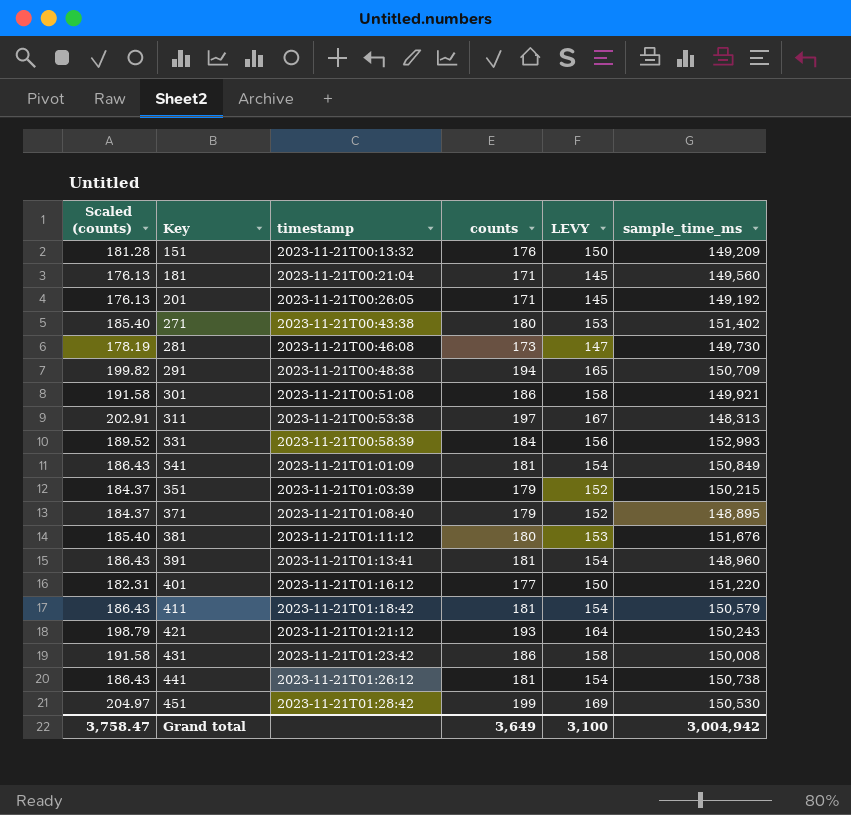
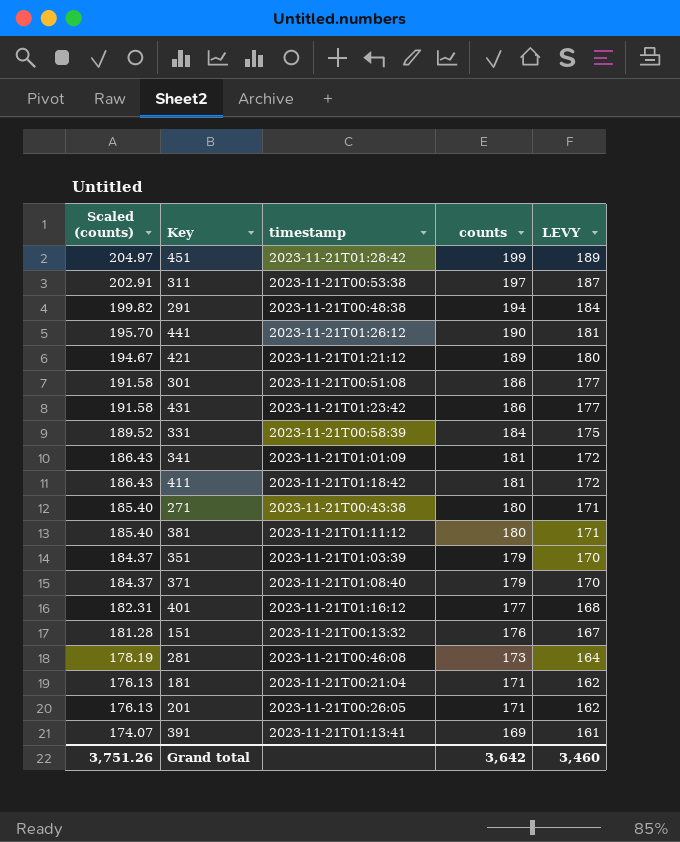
row order: Key ascending -> Scaled (counts) descending
column sample_time_ms | position: 6 -> none
column LEVY | formula: [counts] * 0.85 -> [counts] * 0.95
441 | Scaled (counts): 186.43 -> 195.70
441 | counts: 181 -> 190
421 | Scaled (counts): 198.79 -> 194.67
421 | counts: 193 -> 189
391 | Scaled (counts): 186.43 -> 174.07
391 | counts: 181 -> 169
Grand total | Scaled (counts): 3,758.47 -> 3,751.26
Grand total | counts: 3,649 -> 3,642
Grand total | LEVY: 3,100 -> 3,460

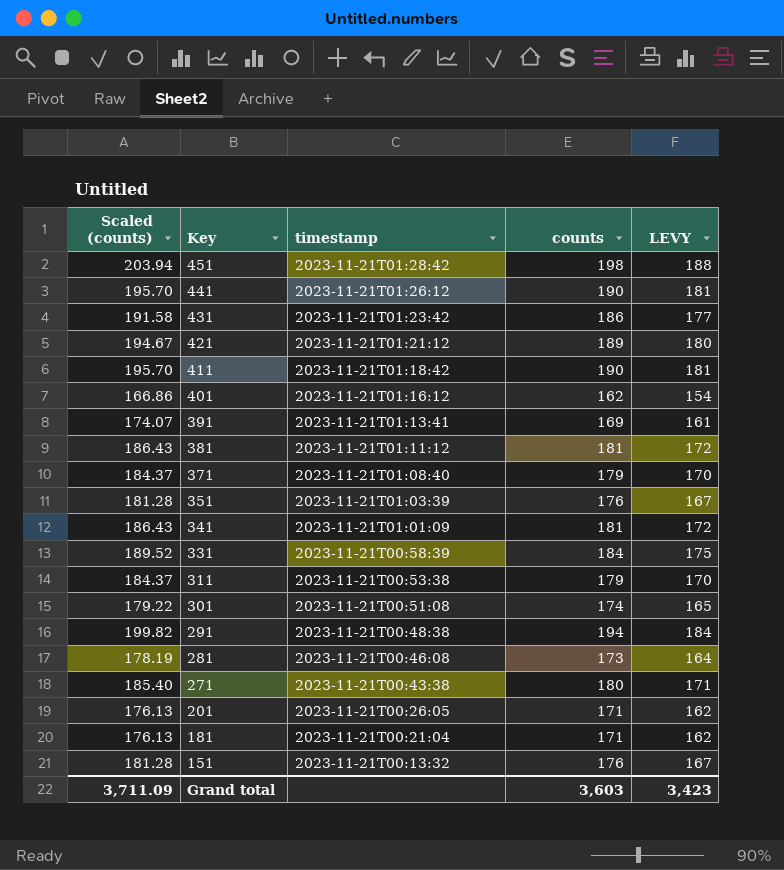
row order: Scaled (counts) descending -> Key descending
451 | Scaled (counts): 204.97 -> 203.94
451 | counts: 199 -> 198
451 | LEVY: 189 -> 188
411 | Scaled (counts): 186.43 -> 195.70
411 | counts: 181 -> 190
411 | LEVY: 172 -> 181
401 | Scaled (counts): 182.31 -> 166.86
401 | counts: 177 -> 162
401 | LEVY: 168 -> 154
381 | Scaled (counts): 185.40 -> 186.43
381 | counts: 180 -> 181
381 | LEVY: 171 -> 172
351 | Scaled (counts): 184.37 -> 181.28
351 | counts: 179 -> 176
351 | LEVY: 170 -> 167
311 | Scaled (counts): 202.91 -> 184.37
311 | counts: 197 -> 179
311 | LEVY: 187 -> 170
301 | Scaled (counts): 191.58 -> 179.22
301 | counts: 186 -> 174
301 | LEVY: 177 -> 165
Grand total | Scaled (counts): 3,751.26 -> 3,711.09
Grand total | counts: 3,642 -> 3,603
Grand total | LEVY: 3,460 -> 3,423

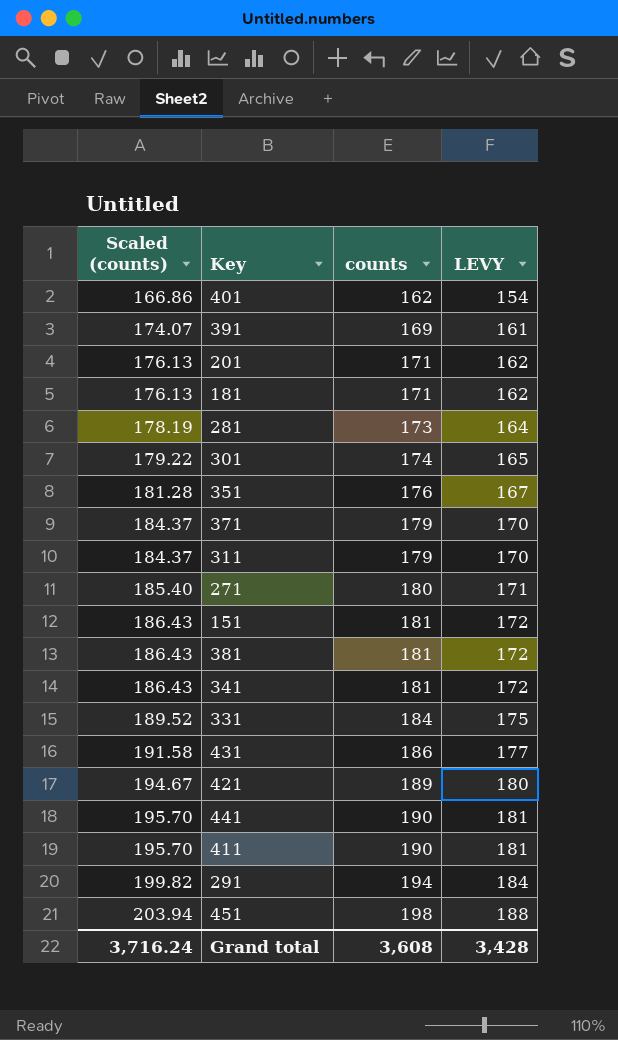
row order: Key descending -> Scaled (counts) ascending
column timestamp | position: 3 -> none
151 | Scaled (counts): 181.28 -> 186.43
151 | counts: 176 -> 181
151 | LEVY: 167 -> 172
Grand total | Scaled (counts): 3,711.09 -> 3,716.24
Grand total | counts: 3,603 -> 3,608
Grand total | LEVY: 3,423 -> 3,428

